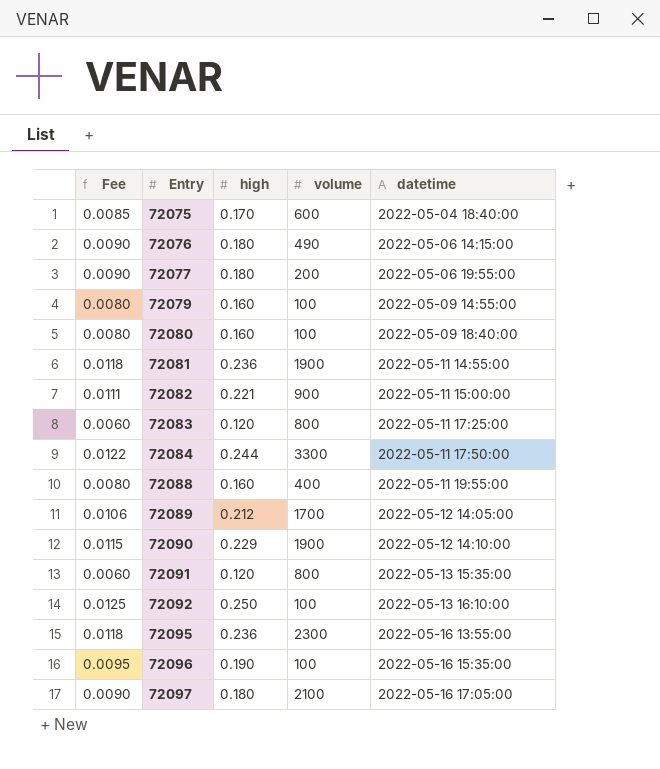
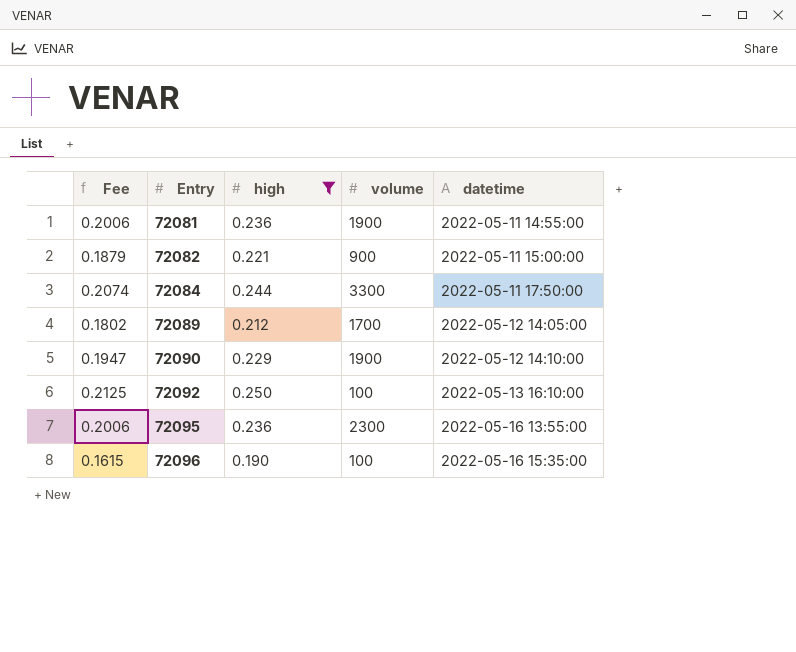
filter: none -> high >= 0.190
column Fee | formula: [high] * 0.05 -> [high] * 0.85

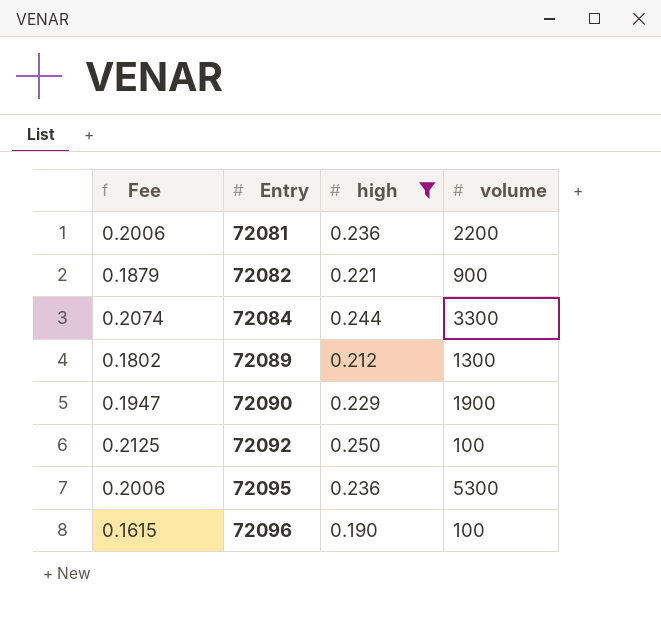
column datetime | position: 5 -> none
72081 | volume: 1900 -> 2200
72089 | volume: 1700 -> 1300
72095 | volume: 2300 -> 5300

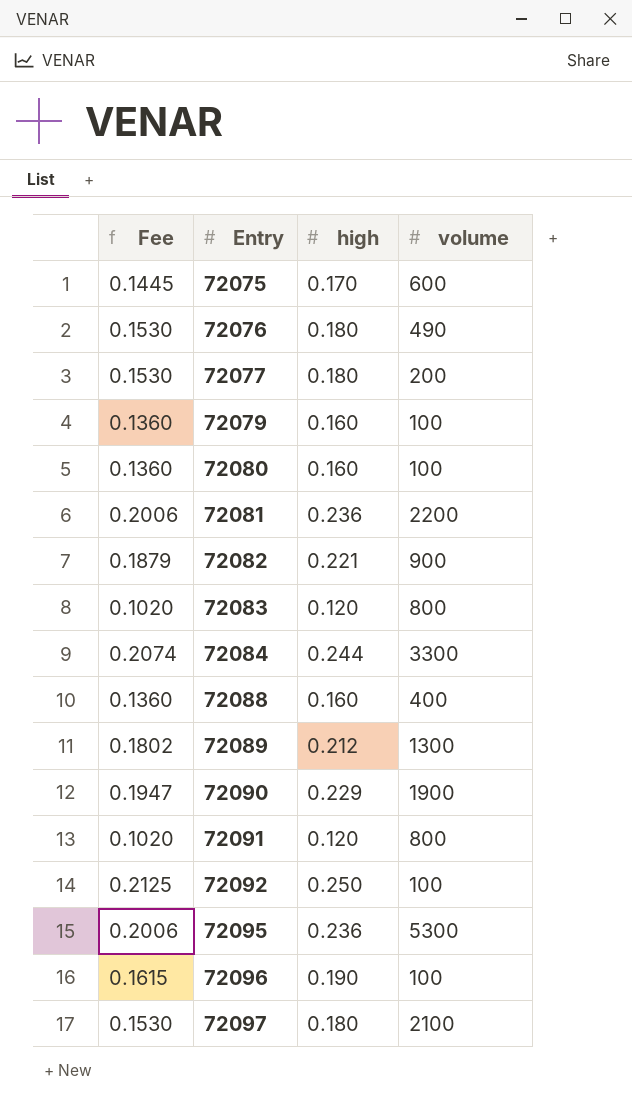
filter: high >= 0.190 -> none

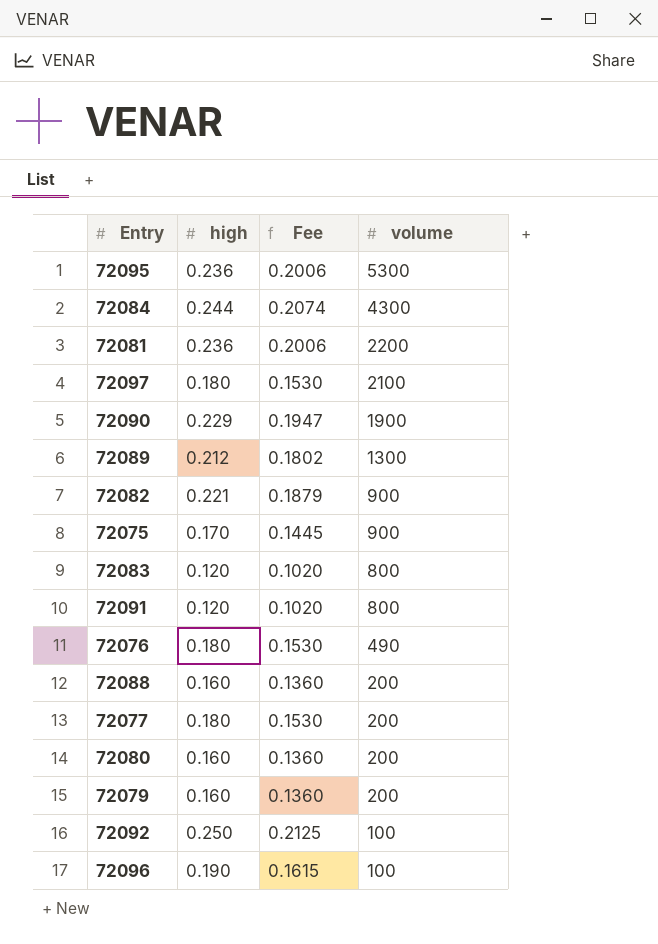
row order: Entry ascending -> volume descending
column Fee | position: 1 -> 3
72084 | volume: 3300 -> 4300
72075 | volume: 600 -> 900
72088 | volume: 400 -> 200
72080 | volume: 100 -> 200
72079 | volume: 100 -> 200

